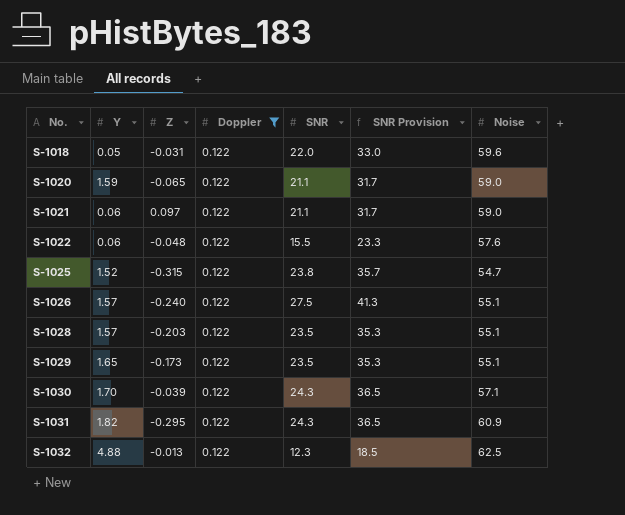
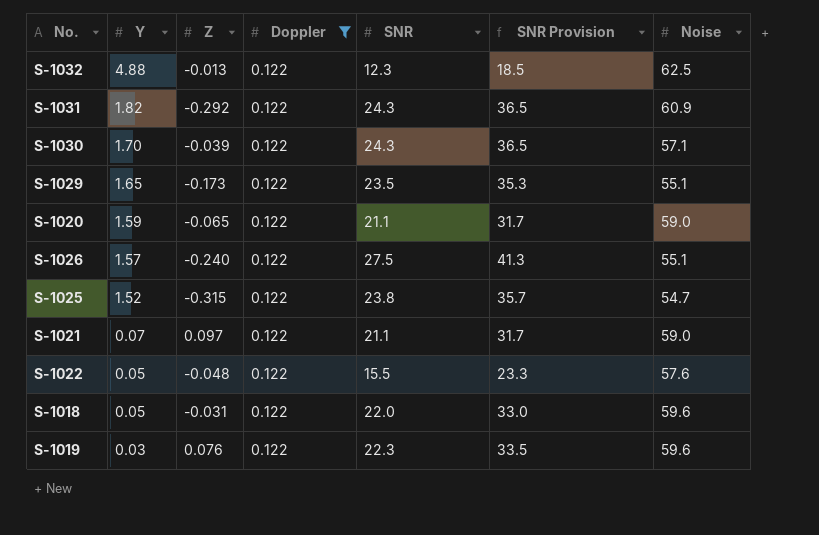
row order: No. ascending -> Y descending
row S-1028: 1.57 | -0.203 | 0.122 | 23.5 | 35.3 | 55.1 -> none
S-1031 | Z: -0.295 -> -0.292
S-1021 | Y: 0.06 -> 0.07
S-1022 | Y: 0.06 -> 0.05
row S-1019: none -> 0.03 | 0.076 | 0.122 | 22.3 | 33.5 | 59.6

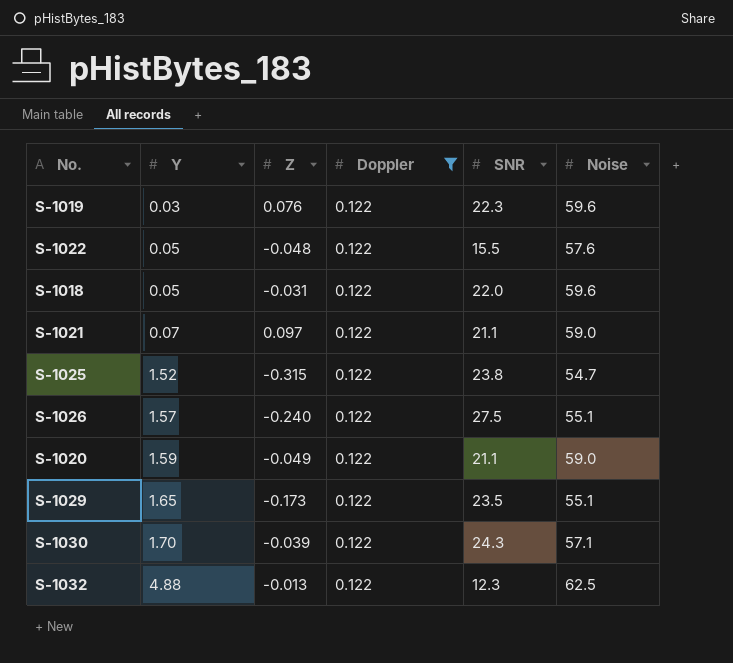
row order: Y descending -> Y ascending
column SNR Provision | formula: [SNR] * 1.5 -> none
row S-1031: 1.82 | -0.292 | 0.122 | 24.3 | 36.5 | 60.9 -> none
S-1020 | Z: -0.065 -> -0.049

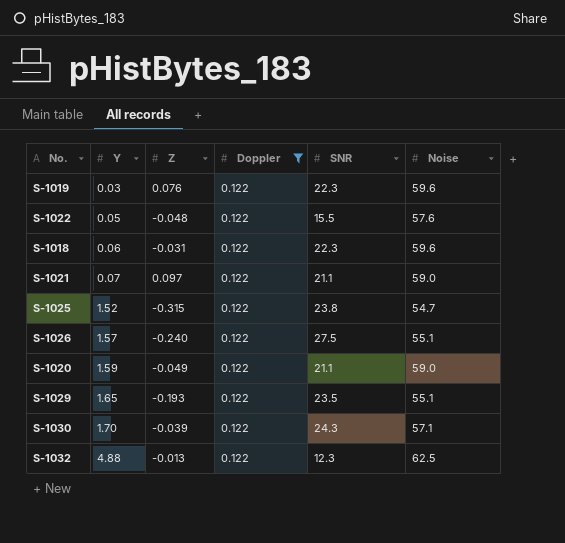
S-1018 | Y: 0.05 -> 0.06
S-1018 | SNR: 22.0 -> 22.3
S-1029 | Z: -0.173 -> -0.193

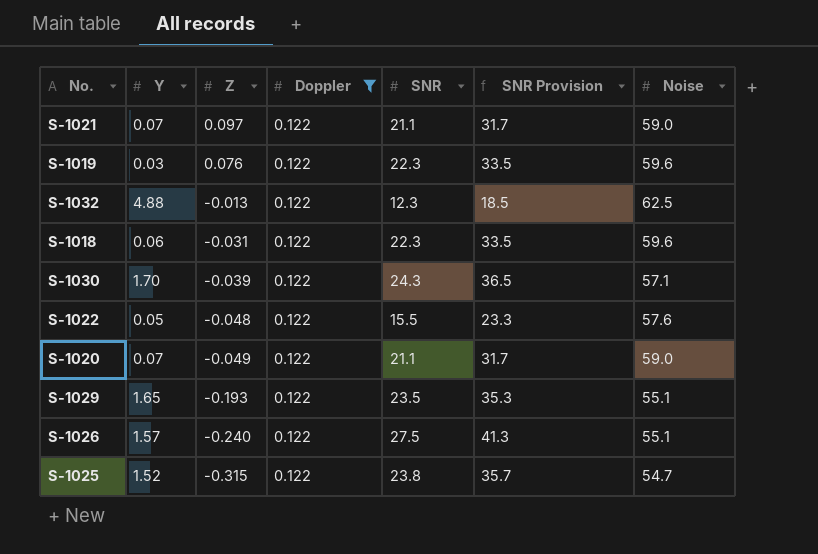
row order: Y ascending -> Z descending
column SNR Provision | formula: none -> [SNR] * 1.5
S-1020 | Y: 1.59 -> 0.07

